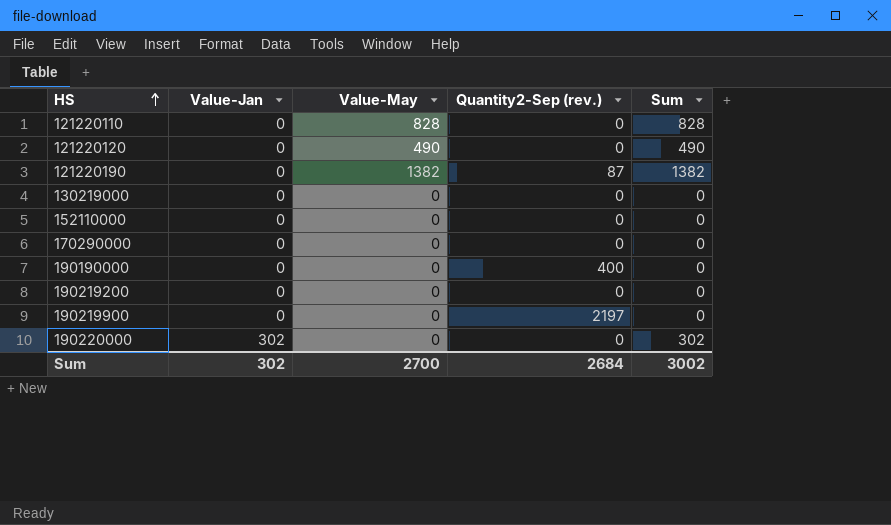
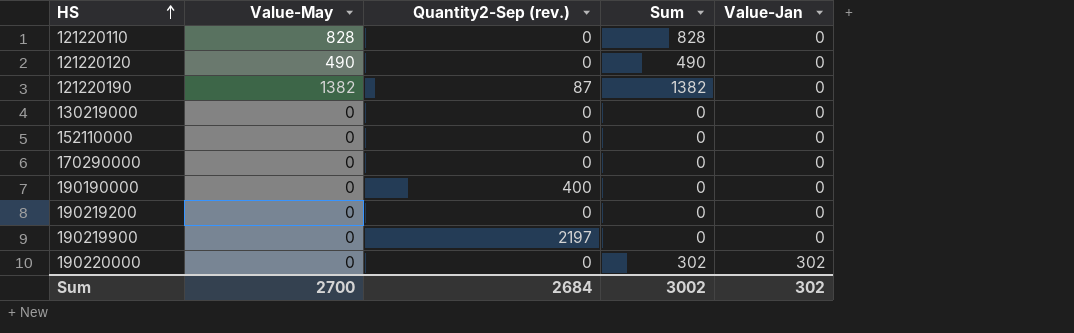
column Value-Jan | position: 2 -> 5

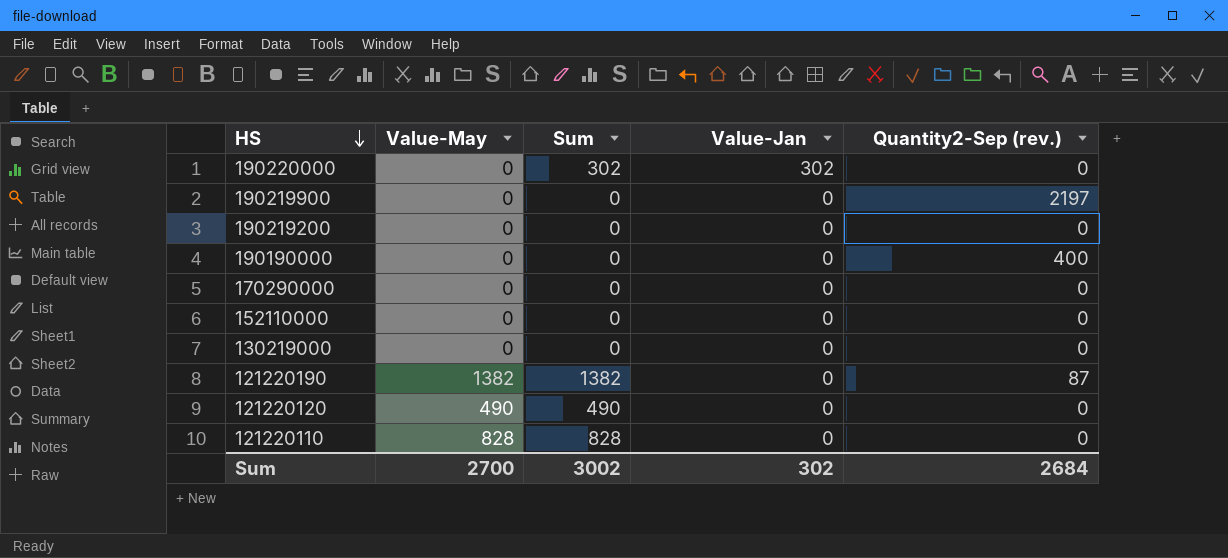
row order: HS ascending -> HS descending
column Quantity2-Sep (rev.) | position: 3 -> 5

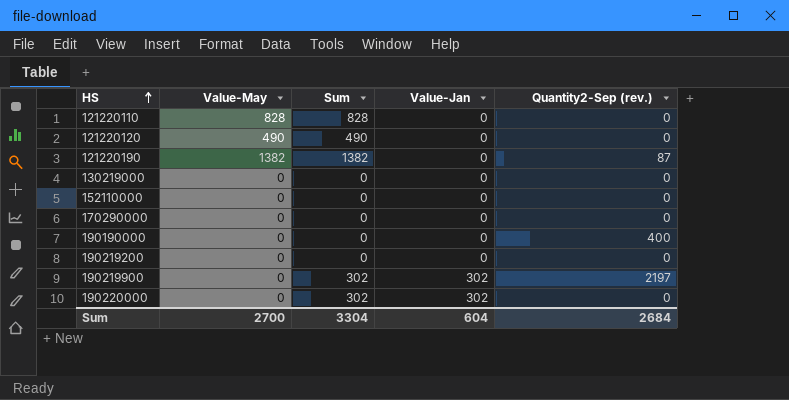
row order: HS descending -> HS ascending
190219900 | Sum: 0 -> 302
190219900 | Value-Jan: 0 -> 302
Sum | Sum: 3002 -> 3304
Sum | Value-Jan: 302 -> 604

